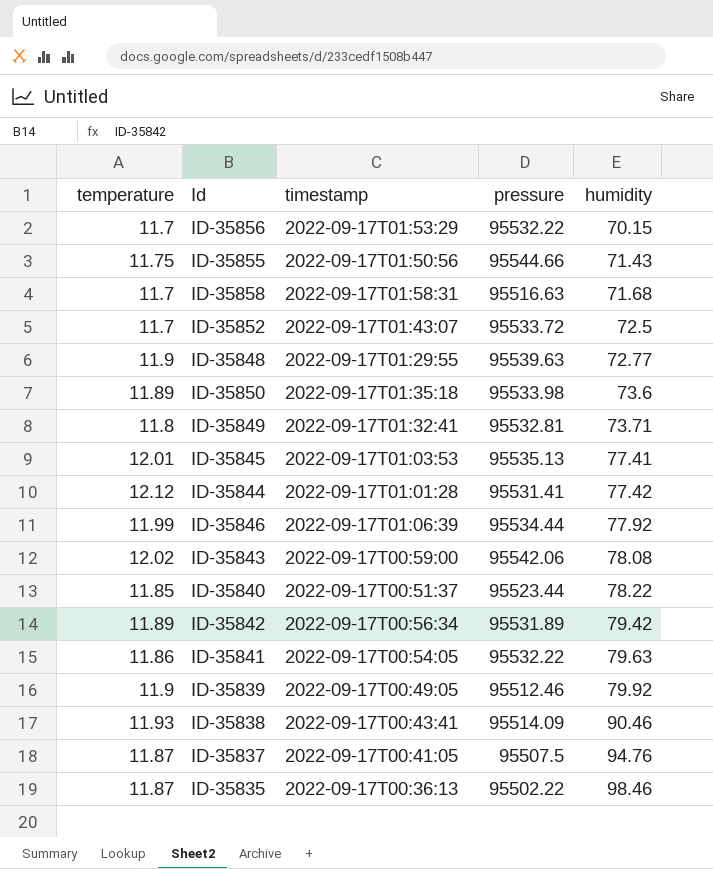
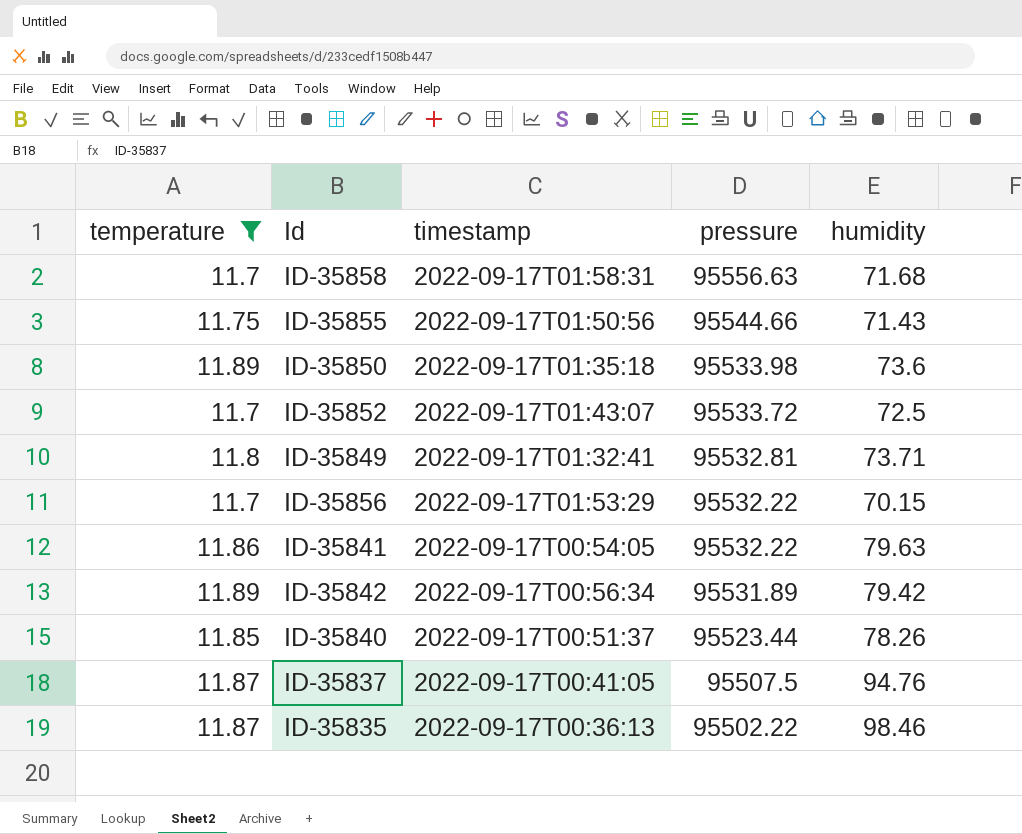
filter: none -> temperature <= 11.89
row order: humidity ascending -> pressure descending
ID-35858 | pressure: 95516.63 -> 95556.63
ID-35840 | humidity: 78.22 -> 78.26

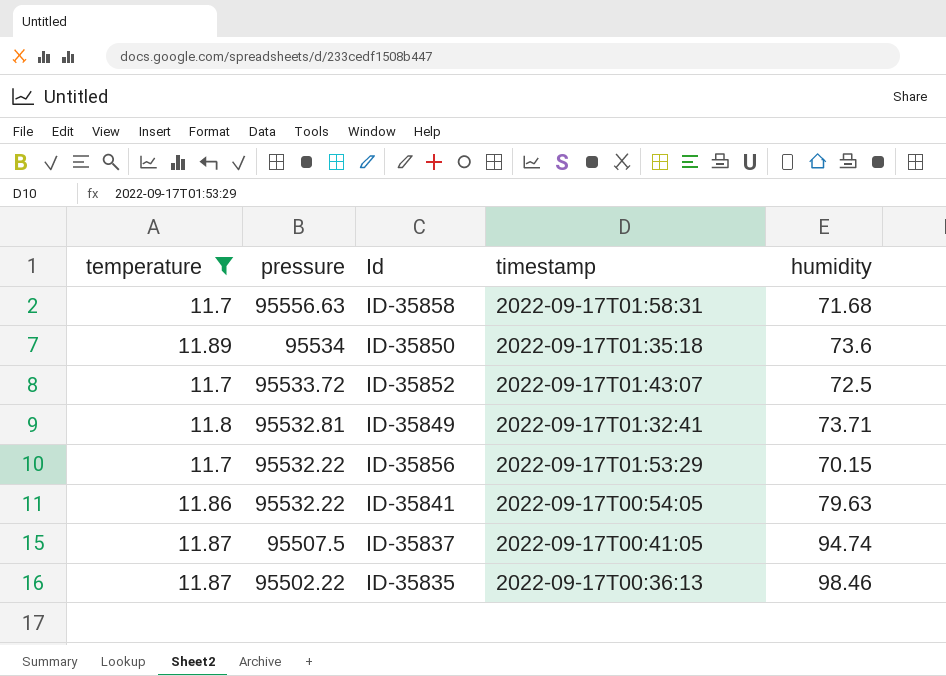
column pressure | position: 4 -> 2
row ID-35855: 11.75 | 2022-09-17T01:50:56 | 95544.66 | 71.43 -> none
row ID-35842: 11.89 | 2022-09-17T00:56:34 | 95531.89 | 79.42 -> none
row ID-35840: 11.85 | 2022-09-17T00:51:37 | 95523.44 | 78.26 -> none
ID-35850 | pressure: 95533.98 -> 95534
ID-35837 | humidity: 94.76 -> 94.74

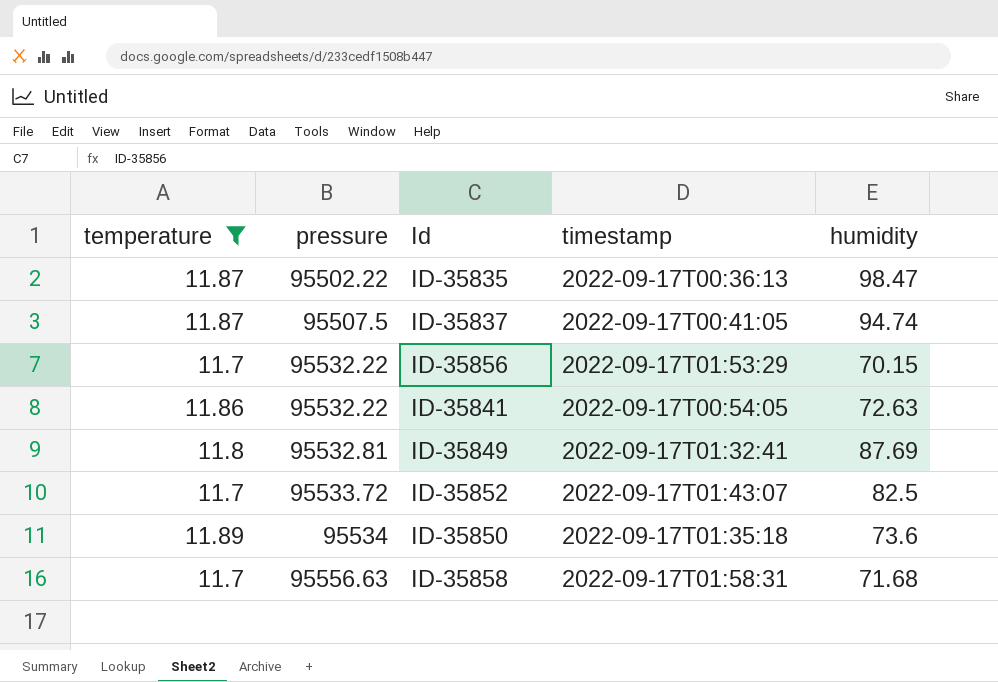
row order: pressure descending -> pressure ascending
ID-35835 | humidity: 98.46 -> 98.47
ID-35841 | humidity: 79.63 -> 72.63
ID-35849 | humidity: 73.71 -> 87.69
ID-35852 | humidity: 72.5 -> 82.5

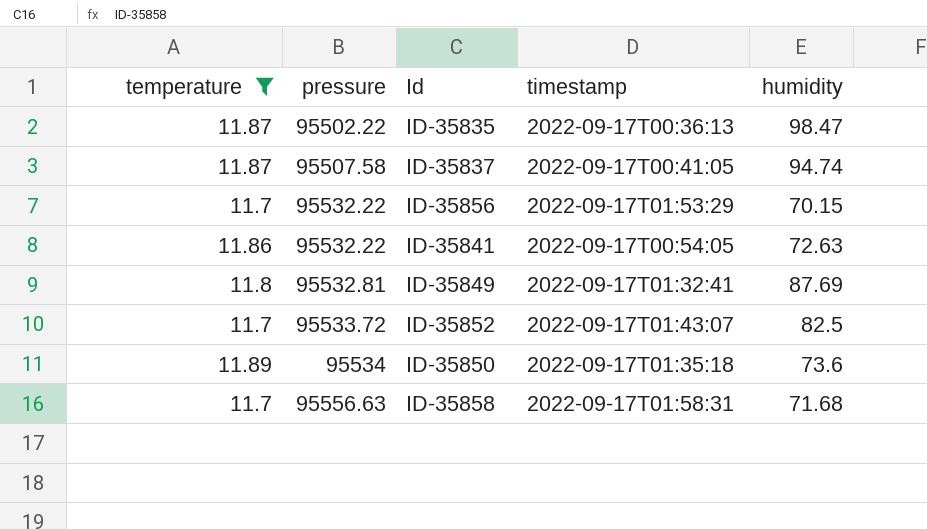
ID-35837 | pressure: 95507.5 -> 95507.58

